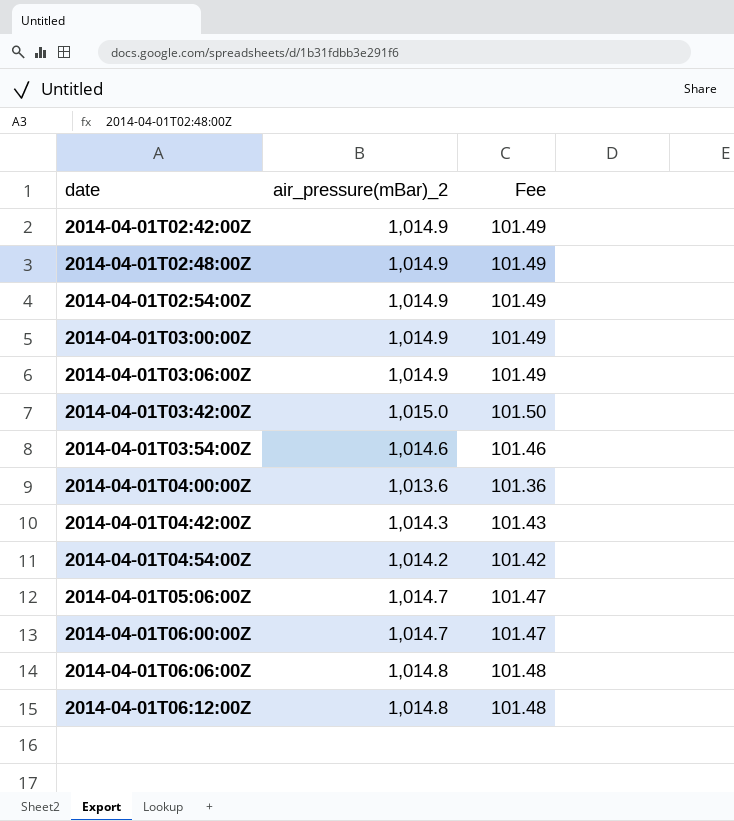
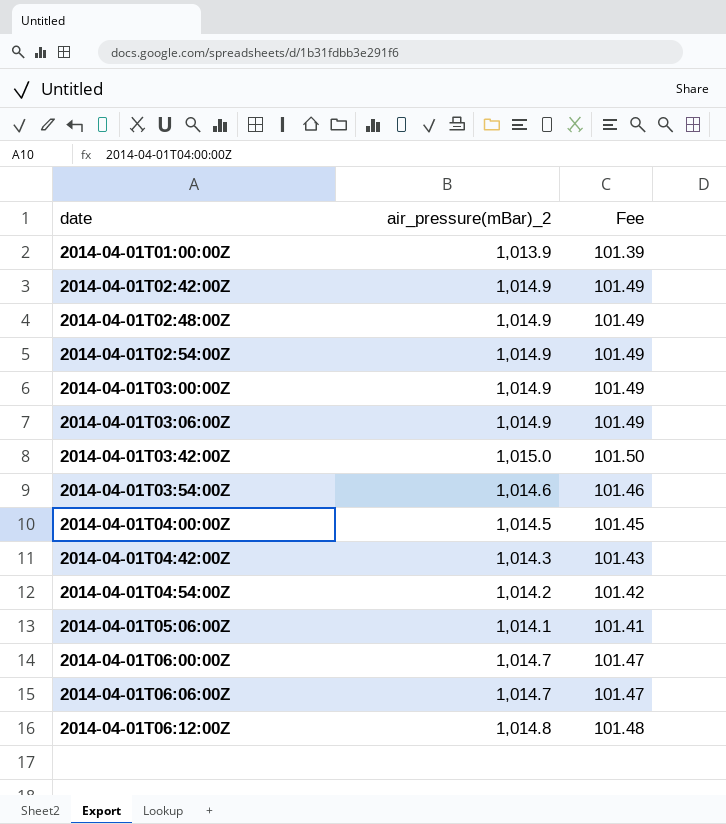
row 2014-04-01T01:00:00Z: none -> 1,013.9 | 101.39
2014-04-01T04:00:00Z | air_pressure(mBar)_2: 1,013.6 -> 1,014.5
2014-04-01T04:00:00Z | Fee: 101.36 -> 101.45
2014-04-01T05:06:00Z | air_pressure(mBar)_2: 1,014.7 -> 1,014.1
2014-04-01T05:06:00Z | Fee: 101.47 -> 101.41
2014-04-01T06:06:00Z | air_pressure(mBar)_2: 1,014.8 -> 1,014.7
2014-04-01T06:06:00Z | Fee: 101.48 -> 101.47

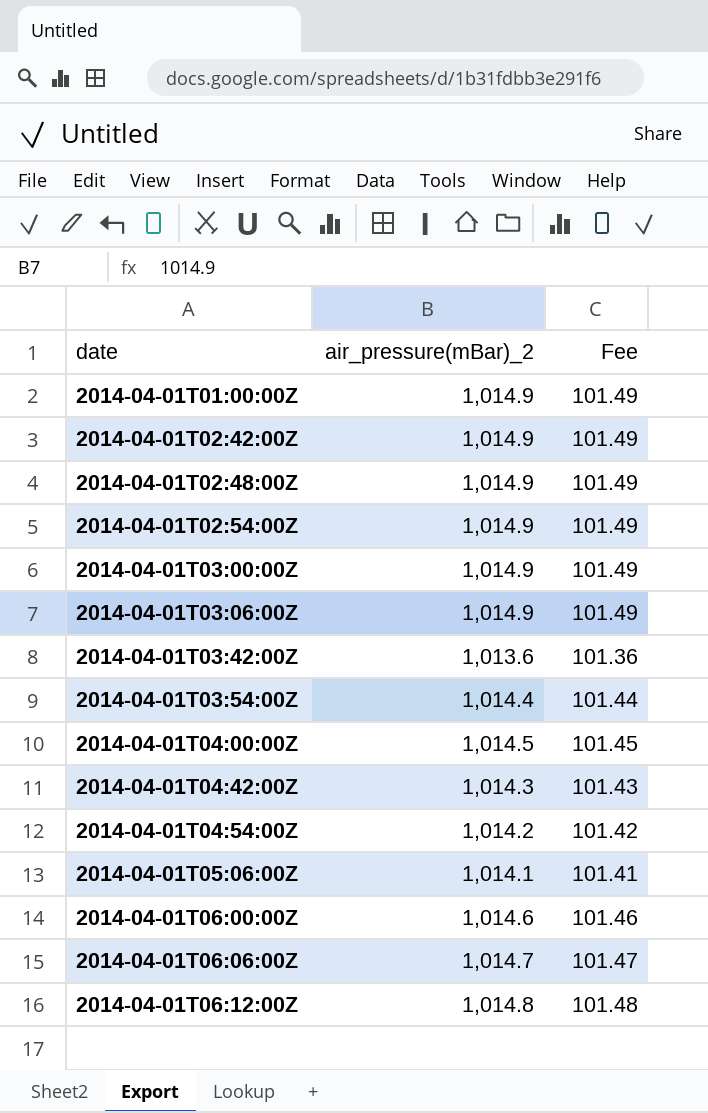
2014-04-01T01:00:00Z | air_pressure(mBar)_2: 1,013.9 -> 1,014.9
2014-04-01T01:00:00Z | Fee: 101.39 -> 101.49
2014-04-01T03:42:00Z | air_pressure(mBar)_2: 1,015.0 -> 1,013.6
2014-04-01T03:42:00Z | Fee: 101.50 -> 101.36
2014-04-01T03:54:00Z | air_pressure(mBar)_2: 1,014.6 -> 1,014.4
2014-04-01T03:54:00Z | Fee: 101.46 -> 101.44
2014-04-01T06:00:00Z | air_pressure(mBar)_2: 1,014.7 -> 1,014.6
2014-04-01T06:00:00Z | Fee: 101.47 -> 101.46

